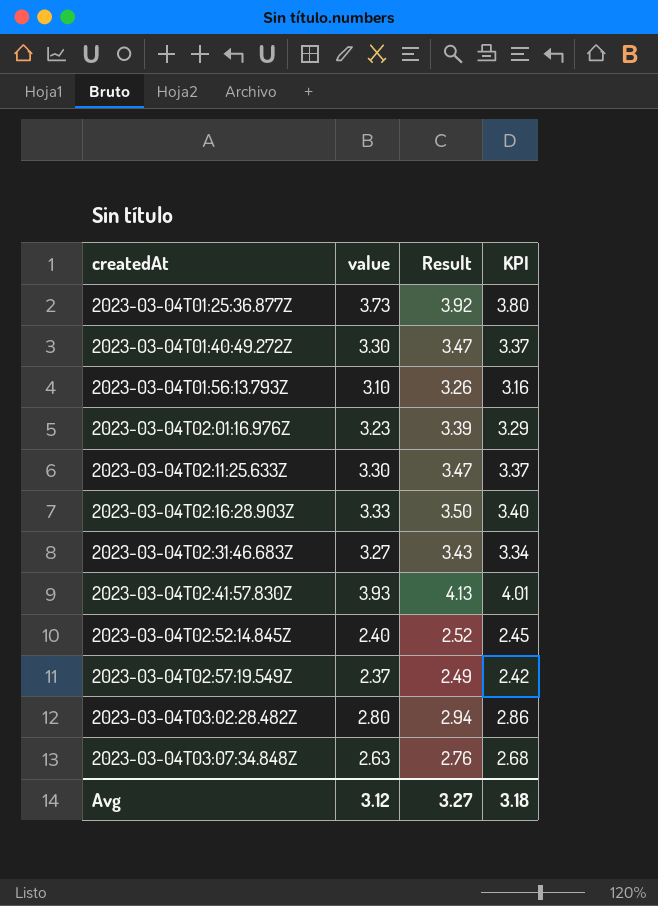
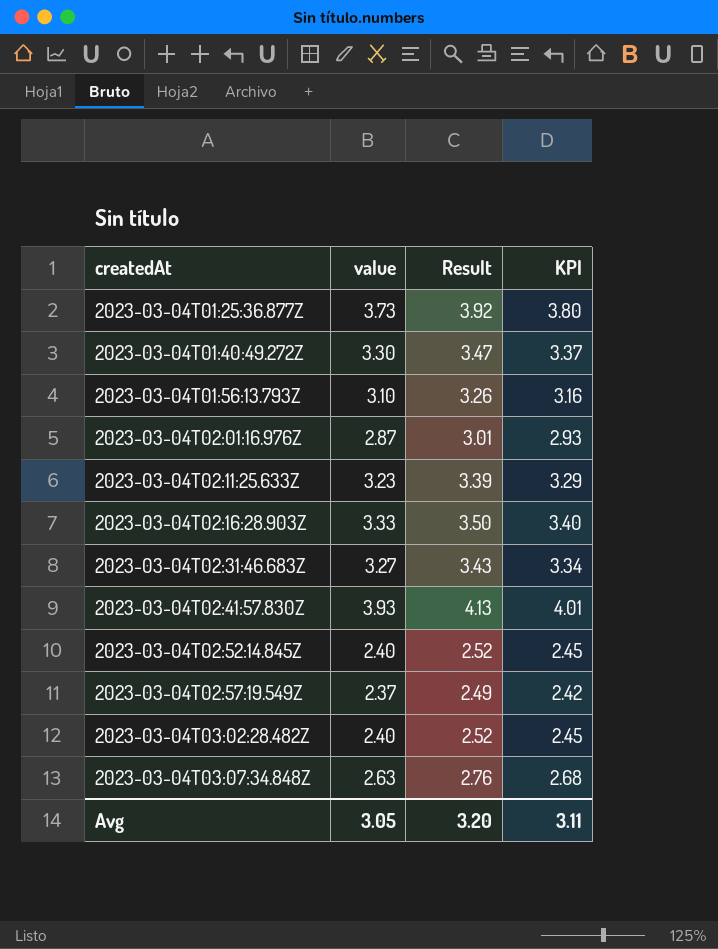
2023-03-04T02:01:16.976Z | value: 3.23 -> 2.87
2023-03-04T02:01:16.976Z | Result: 3.39 -> 3.01
2023-03-04T02:01:16.976Z | KPI: 3.29 -> 2.93
2023-03-04T02:11:25.633Z | value: 3.30 -> 3.23
2023-03-04T02:11:25.633Z | Result: 3.47 -> 3.39
2023-03-04T02:11:25.633Z | KPI: 3.37 -> 3.29
2023-03-04T03:02:28.482Z | value: 2.80 -> 2.40
2023-03-04T03:02:28.482Z | Result: 2.94 -> 2.52
2023-03-04T03:02:28.482Z | KPI: 2.86 -> 2.45
Avg | value: 3.12 -> 3.05
Avg | Result: 3.27 -> 3.20
Avg | KPI: 3.18 -> 3.11

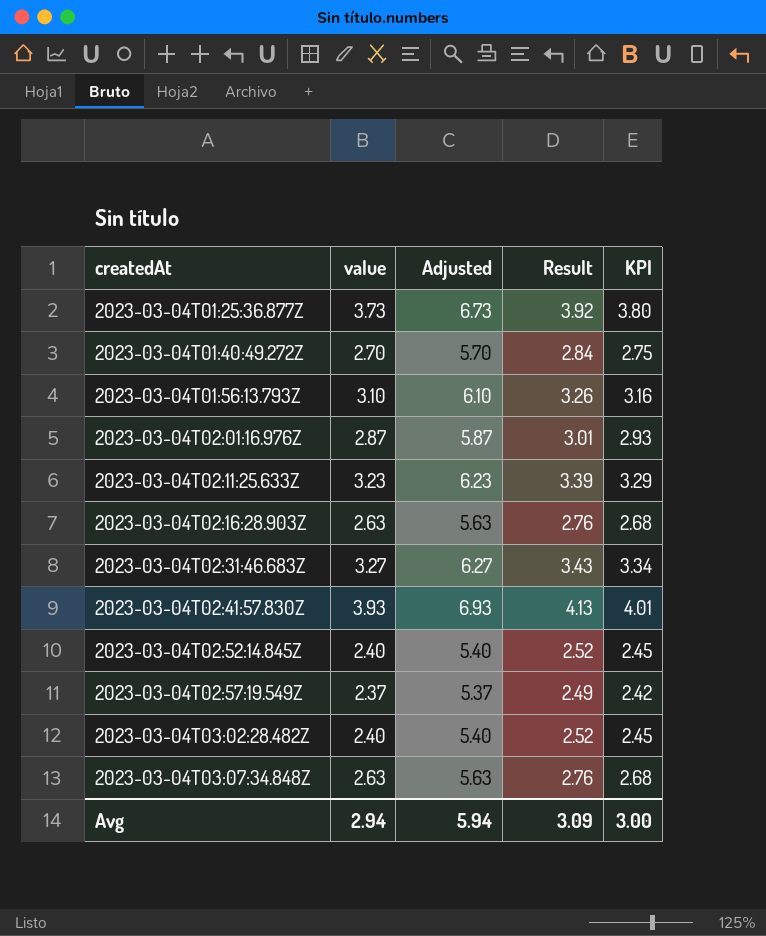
column Adjusted | formula: none -> [value] + 3
2023-03-04T01:40:49.272Z | value: 3.30 -> 2.70
2023-03-04T01:40:49.272Z | Result: 3.47 -> 2.84
2023-03-04T01:40:49.272Z | KPI: 3.37 -> 2.75
2023-03-04T02:16:28.903Z | value: 3.33 -> 2.63
2023-03-04T02:16:28.903Z | Result: 3.50 -> 2.76
2023-03-04T02:16:28.903Z | KPI: 3.40 -> 2.68
Avg | value: 3.05 -> 2.94
Avg | Result: 3.20 -> 3.09
Avg | KPI: 3.11 -> 3.00

